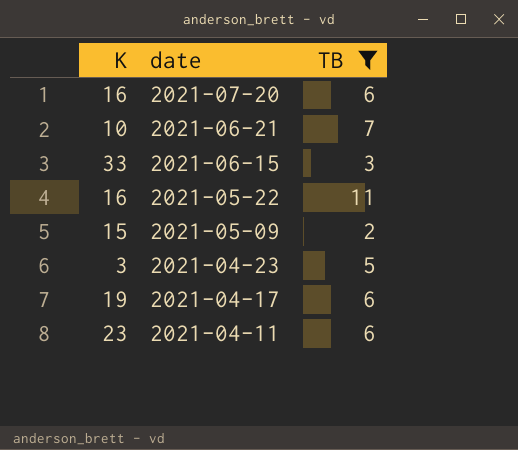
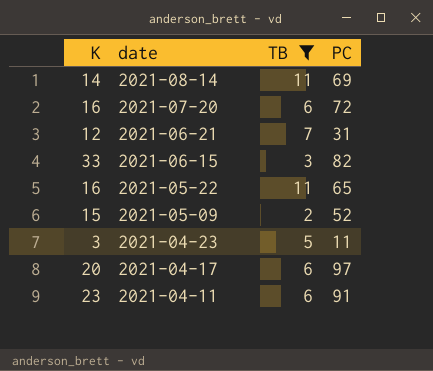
column PC | position: none -> 4
row 2021-08-14: none -> 14 | 11 | 69
2021-06-21 | K: 10 -> 12
2021-04-17 | K: 19 -> 20

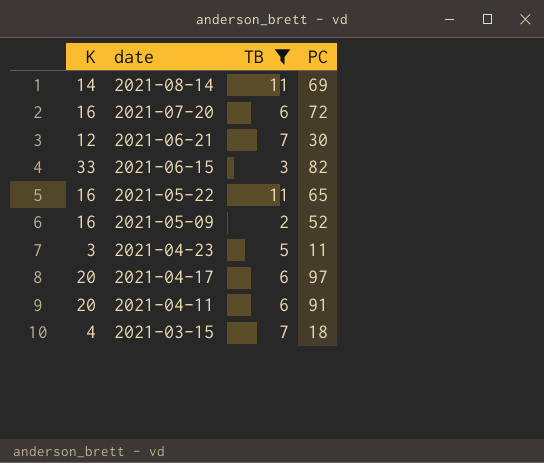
2021-06-21 | PC: 31 -> 30
2021-05-09 | K: 15 -> 16
2021-04-11 | K: 23 -> 20
row 2021-03-15: none -> 4 | 7 | 18

